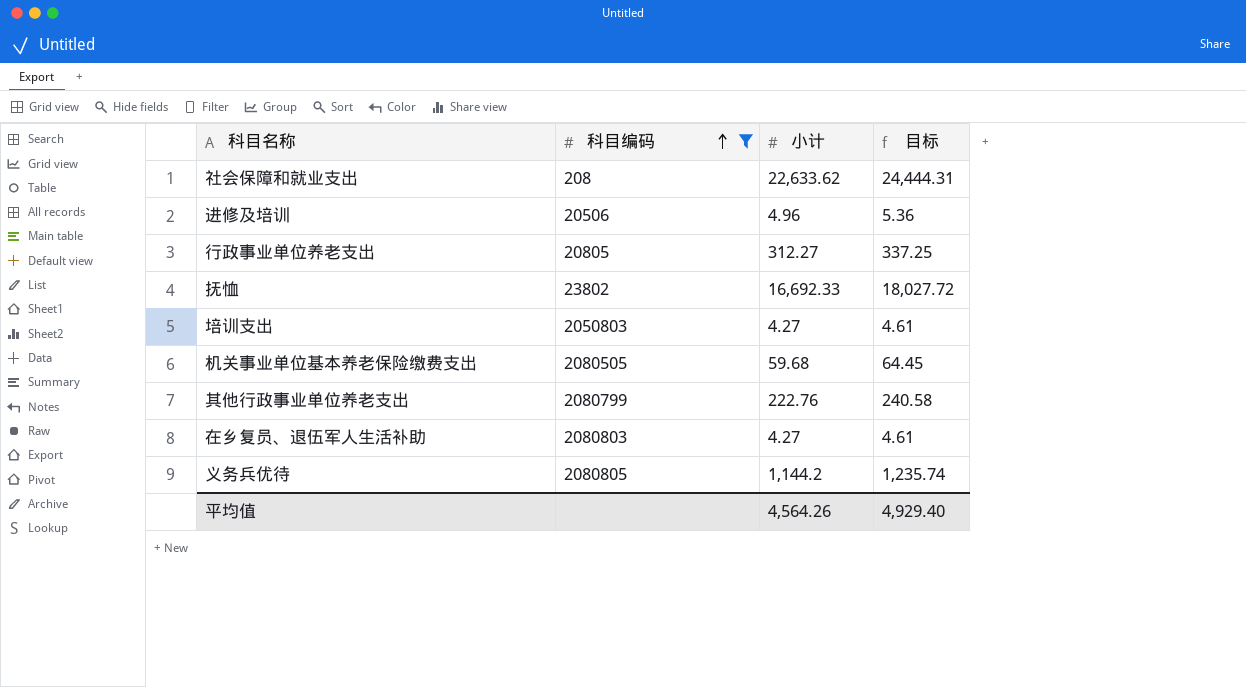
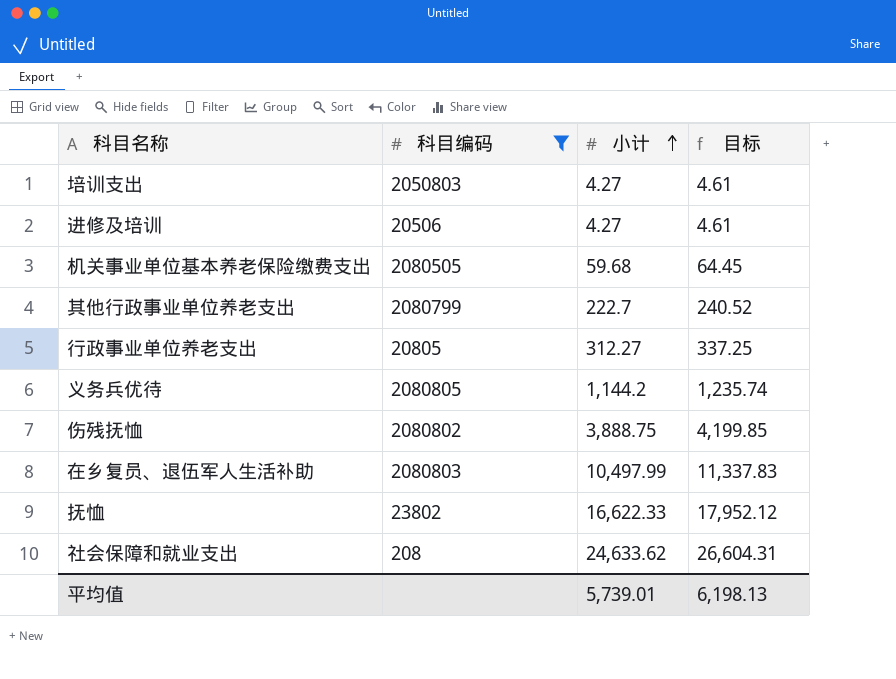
row order: 科目编码 ascending -> 小计 ascending
进修及培训 | 小计: 4.96 -> 4.27
进修及培训 | 目标: 5.36 -> 4.61
其他行政事业单位养老支出 | 小计: 222.76 -> 222.7
其他行政事业单位养老支出 | 目标: 240.58 -> 240.52
row 伤残抚恤: none -> 2080802 | 3,888.75 | 4,199.85
在乡复员、退伍军人生活补助 | 小计: 4.27 -> 10,497.99
在乡复员、退伍军人生活补助 | 目标: 4.61 -> 11,337.83
抚恤 | 小计: 16,692.33 -> 16,622.33
抚恤 | 目标: 18,027.72 -> 17,952.12
社会保障和就业支出 | 小计: 22,633.62 -> 24,633.62
社会保障和就业支出 | 目标: 24,444.31 -> 26,604.31
平均值 | 小计: 4,564.26 -> 5,739.01
平均值 | 目标: 4,929.40 -> 6,198.13

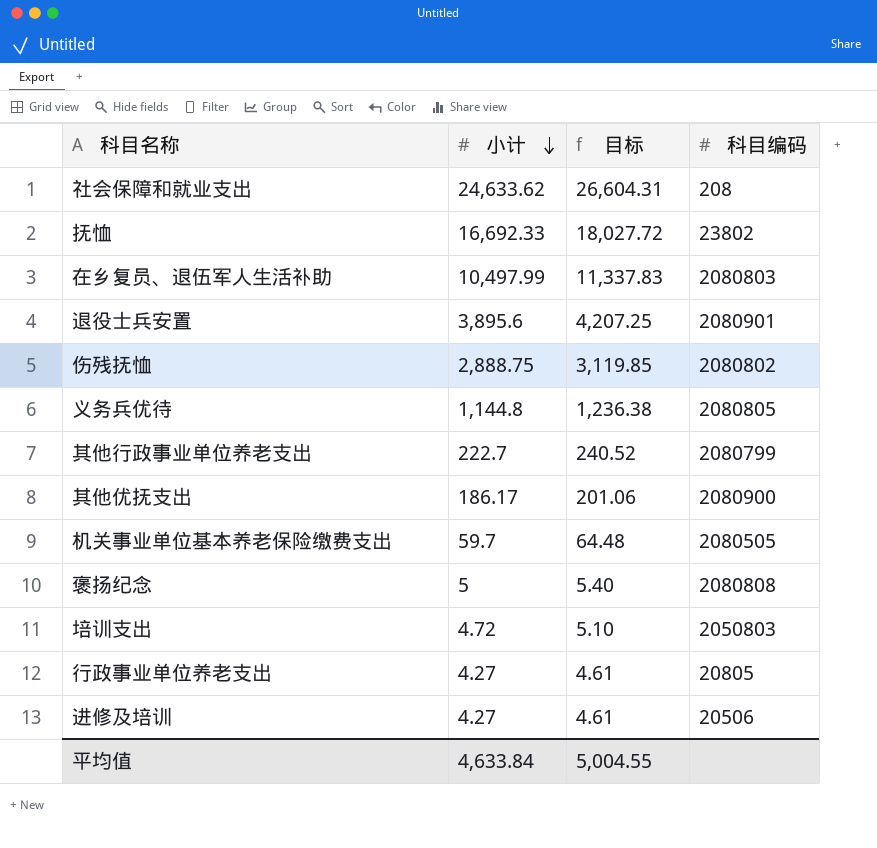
filter: 科目编码 <= 2080805 -> none
row order: 小计 ascending -> 小计 descending
column 科目编码 | position: 2 -> 4
抚恤 | 小计: 16,622.33 -> 16,692.33
抚恤 | 目标: 17,952.12 -> 18,027.72
伤残抚恤 | 小计: 3,888.75 -> 2,888.75
伤残抚恤 | 目标: 4,199.85 -> 3,119.85
义务兵优待 | 小计: 1,144.2 -> 1,144.8
义务兵优待 | 目标: 1,235.74 -> 1,236.38
机关事业单位基本养老保险缴费支出 | 小计: 59.68 -> 59.7
机关事业单位基本养老保险缴费支出 | 目标: 64.45 -> 64.48
培训支出 | 小计: 4.27 -> 4.72
培训支出 | 目标: 4.61 -> 5.10
行政事业单位养老支出 | 小计: 312.27 -> 4.27
行政事业单位养老支出 | 目标: 337.25 -> 4.61
平均值 | 小计: 5,739.01 -> 4,633.84
平均值 | 目标: 6,198.13 -> 5,004.55

